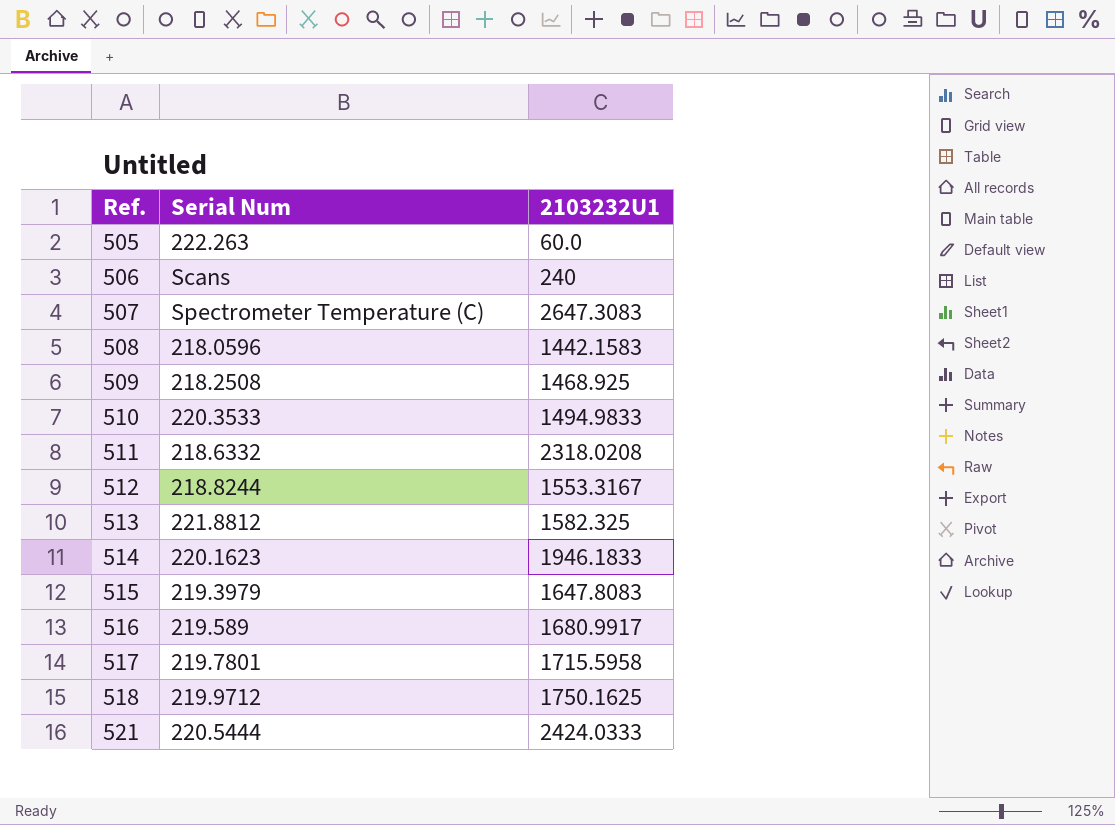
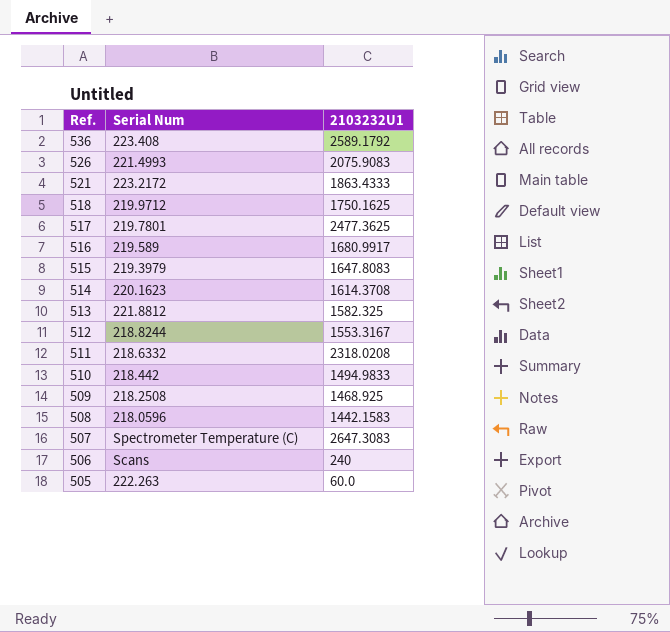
row order: Ref. ascending -> Ref. descending
row 536: none -> 223.408 | 2589.1792
row 526: none -> 221.4993 | 2075.9083
521 | Serial Num: 220.5444 -> 223.2172
521 | 2103232U1: 2424.0333 -> 1863.4333
517 | 2103232U1: 1715.5958 -> 2477.3625
514 | 2103232U1: 1946.1833 -> 1614.3708
510 | Serial Num: 220.3533 -> 218.442

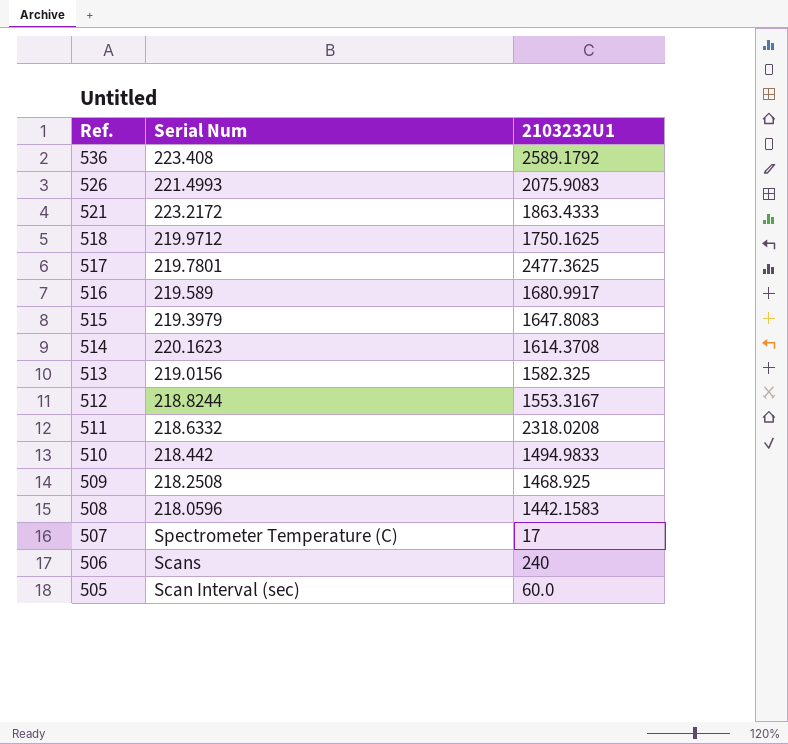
513 | Serial Num: 221.8812 -> 219.0156
507 | 2103232U1: 2647.3083 -> 17
505 | Serial Num: 222.263 -> Scan Interval (sec)

